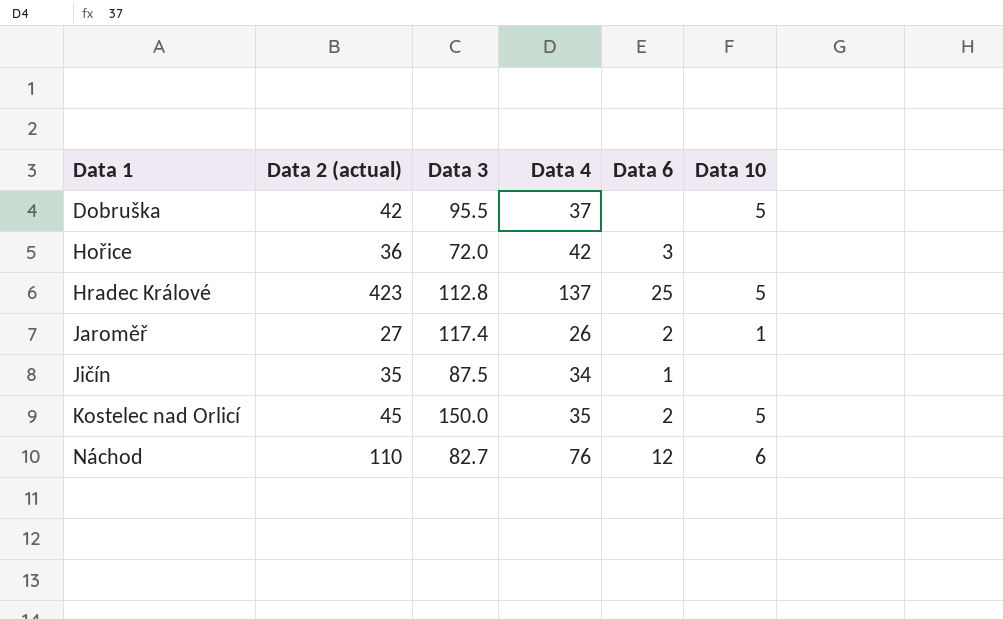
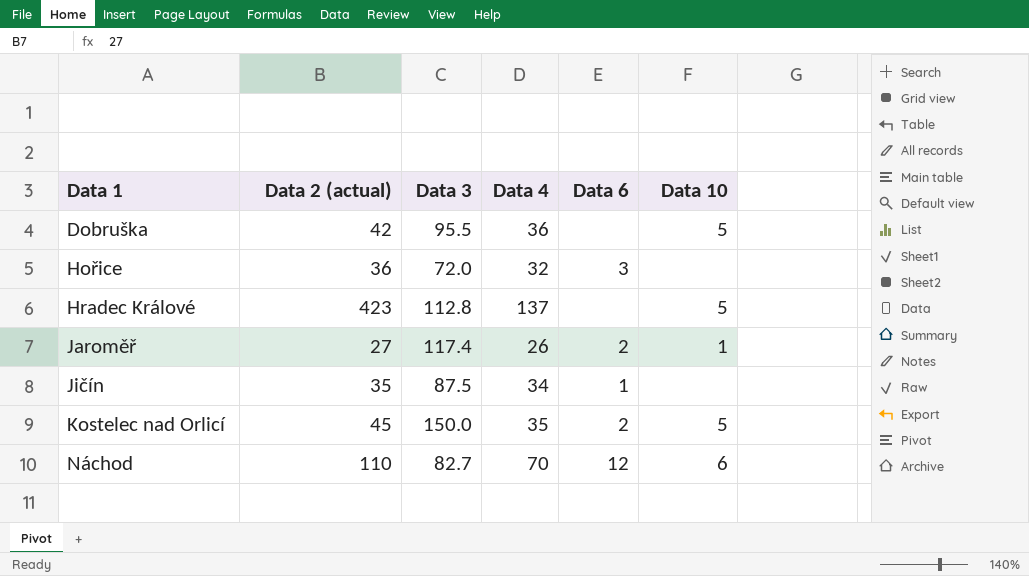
Dobruška | Data 4: 37 -> 36
Hořice | Data 4: 42 -> 32
Hradec Králové | Data 6: 25 -> none
Náchod | Data 4: 76 -> 70

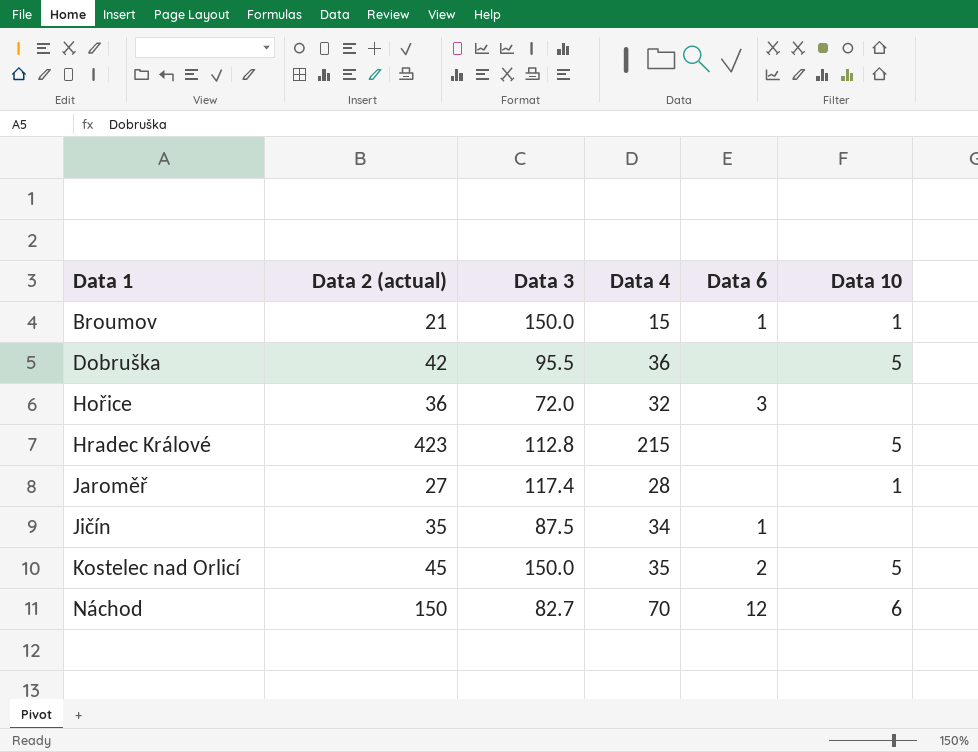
row Broumov: none -> 21 | 150.0 | 15 | 1 | 1
Hradec Králové | Data 4: 137 -> 215
Jaroměř | Data 4: 26 -> 28
Jaroměř | Data 6: 2 -> none
Náchod | Data 2 (actual): 110 -> 150

